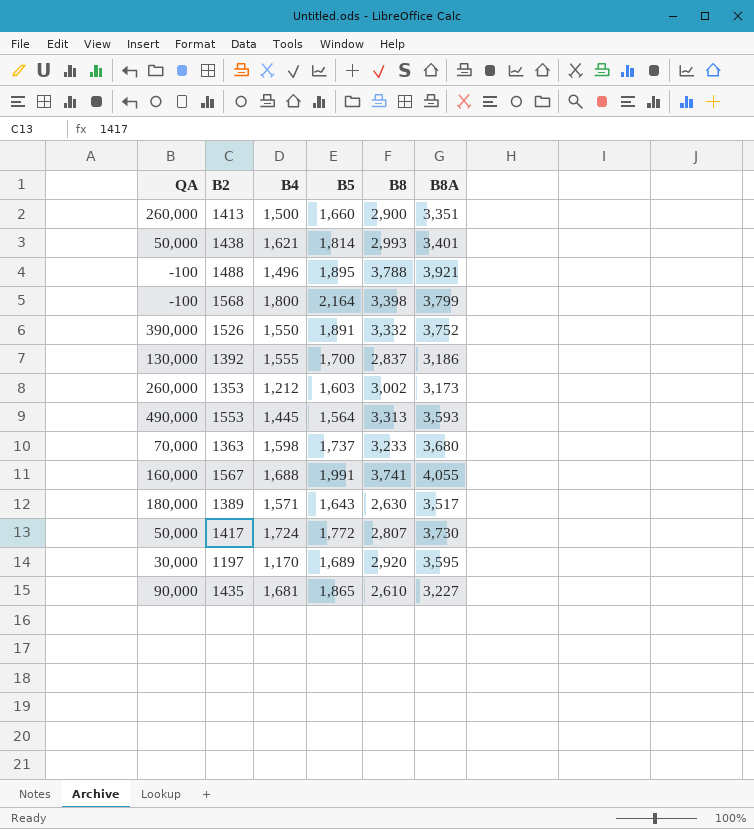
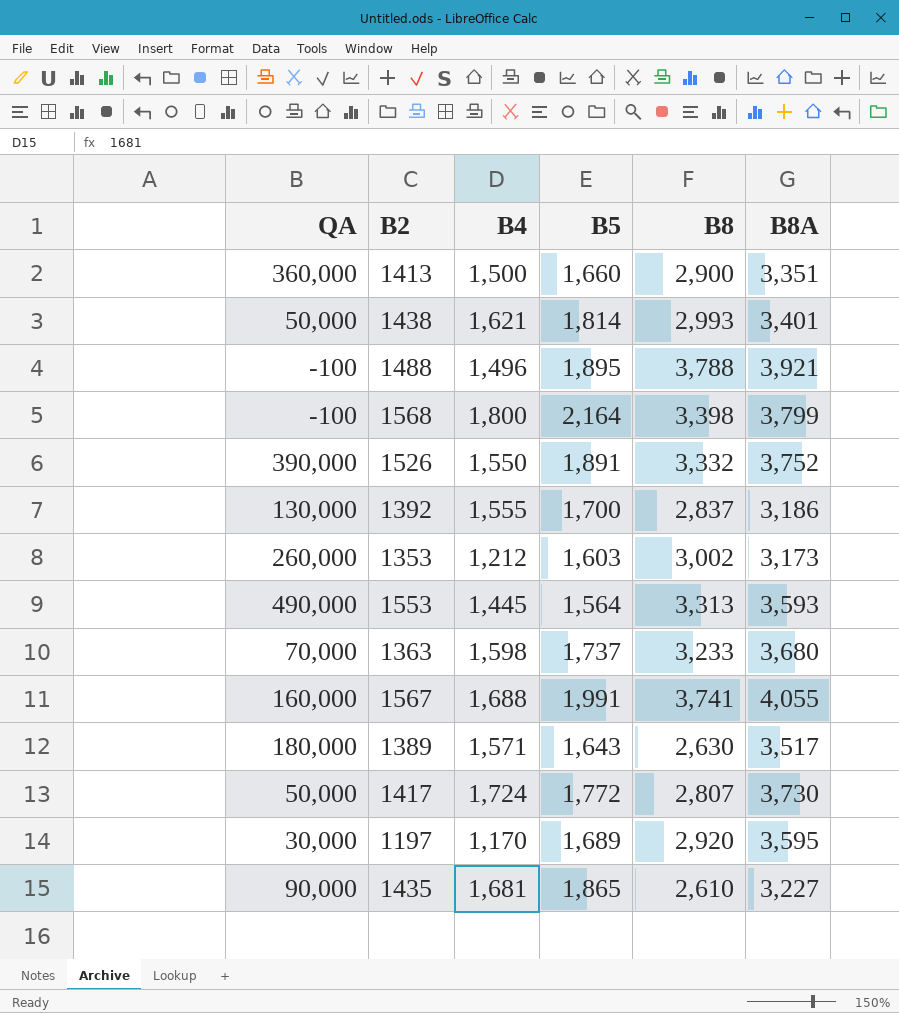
1413 | QA: 260,000 -> 360,000

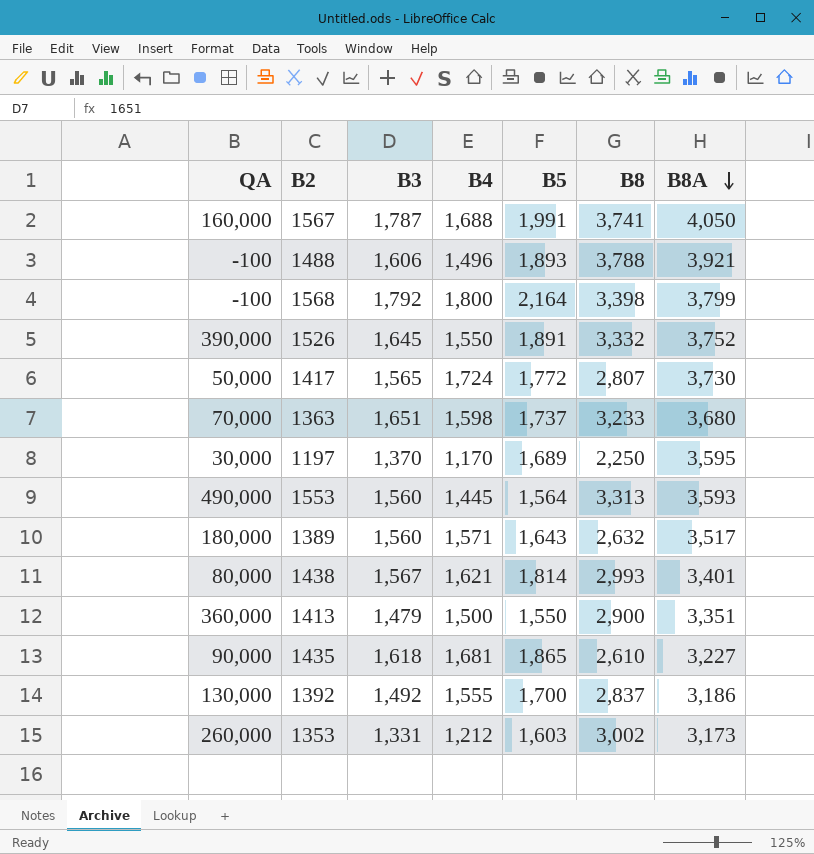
row order: none -> B8A descending
column B3 | position: none -> 3
1567 | B8A: 4,055 -> 4,050
1488 | B5: 1,895 -> 1,893
1197 | B8: 2,920 -> 2,250
1389 | B8: 2,630 -> 2,632
1438 | QA: 50,000 -> 80,000
1413 | B5: 1,660 -> 1,550

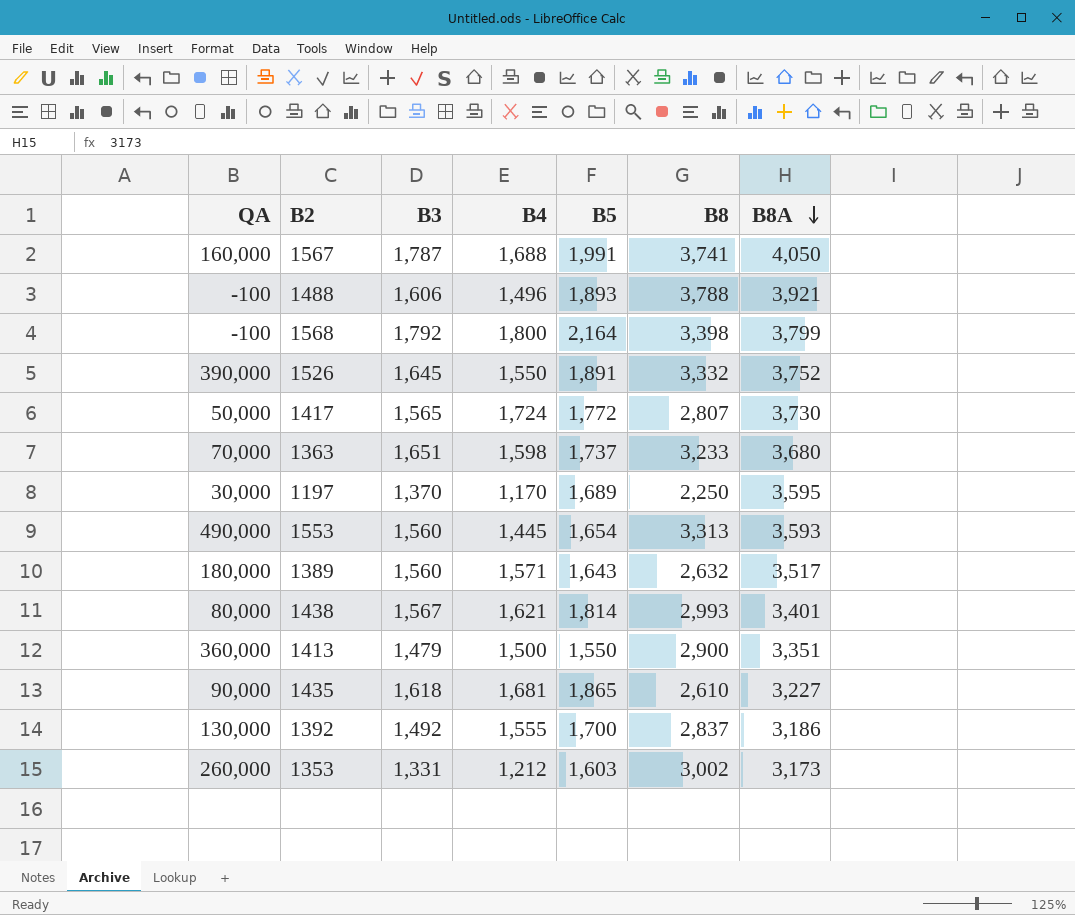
1553 | B5: 1,564 -> 1,654

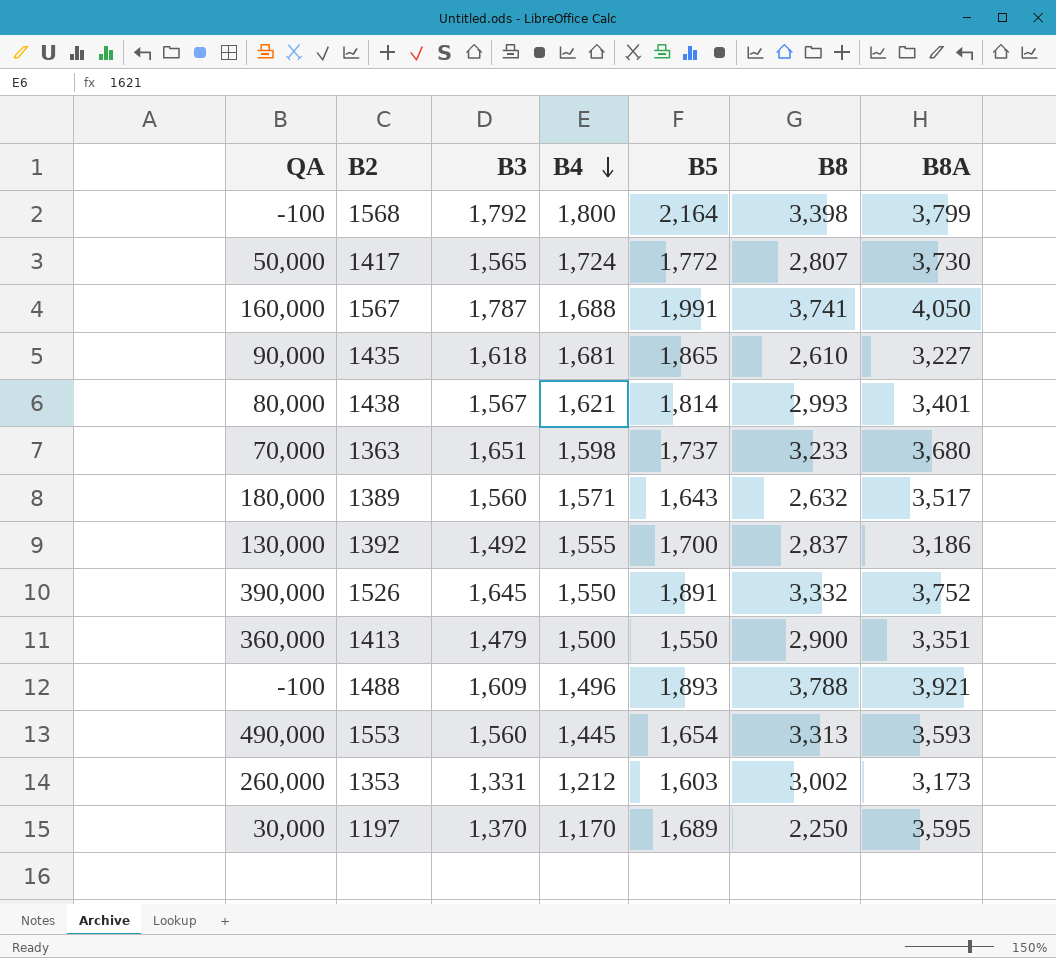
row order: B8A descending -> B4 descending
1488 | B3: 1,606 -> 1,609

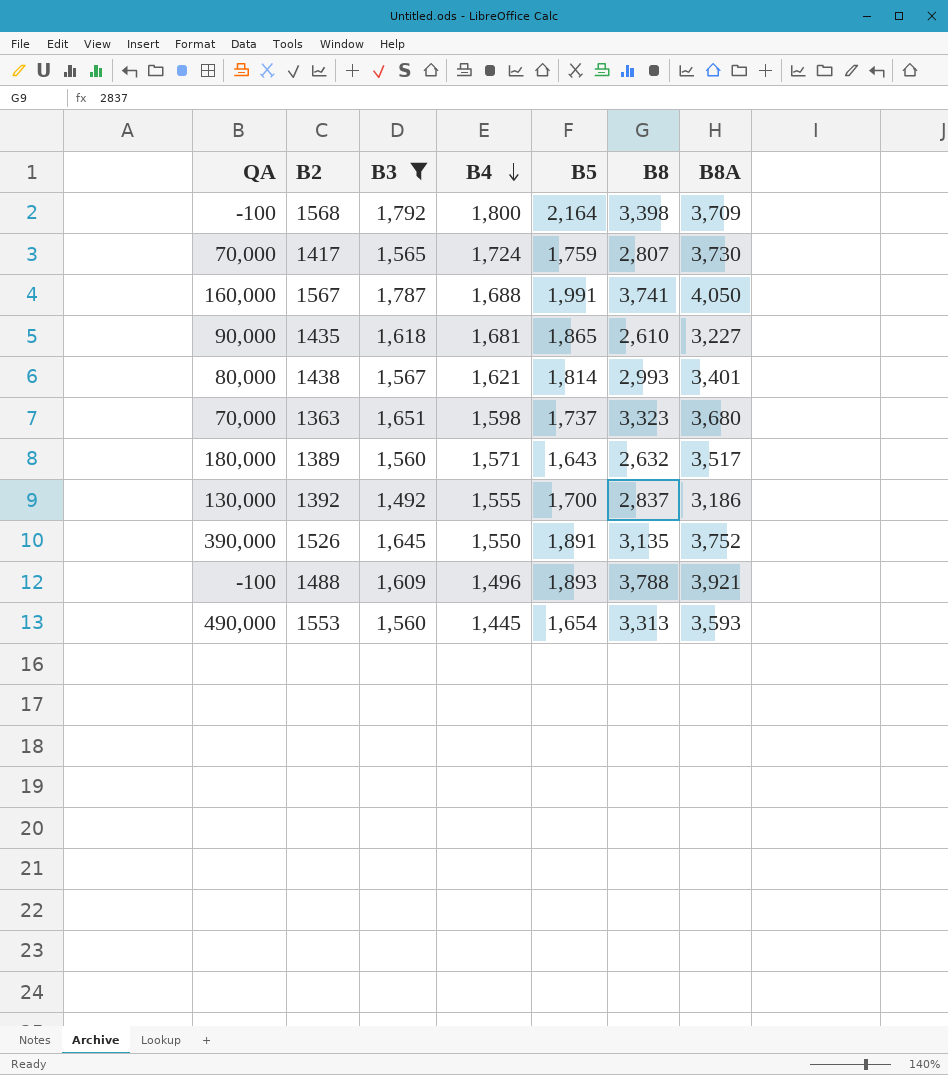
filter: none -> B3 >= 1,492
1568 | B8A: 3,799 -> 3,709
1417 | QA: 50,000 -> 70,000
1417 | B5: 1,772 -> 1,759
1363 | B8: 3,233 -> 3,323
1526 | B8: 3,332 -> 3,135

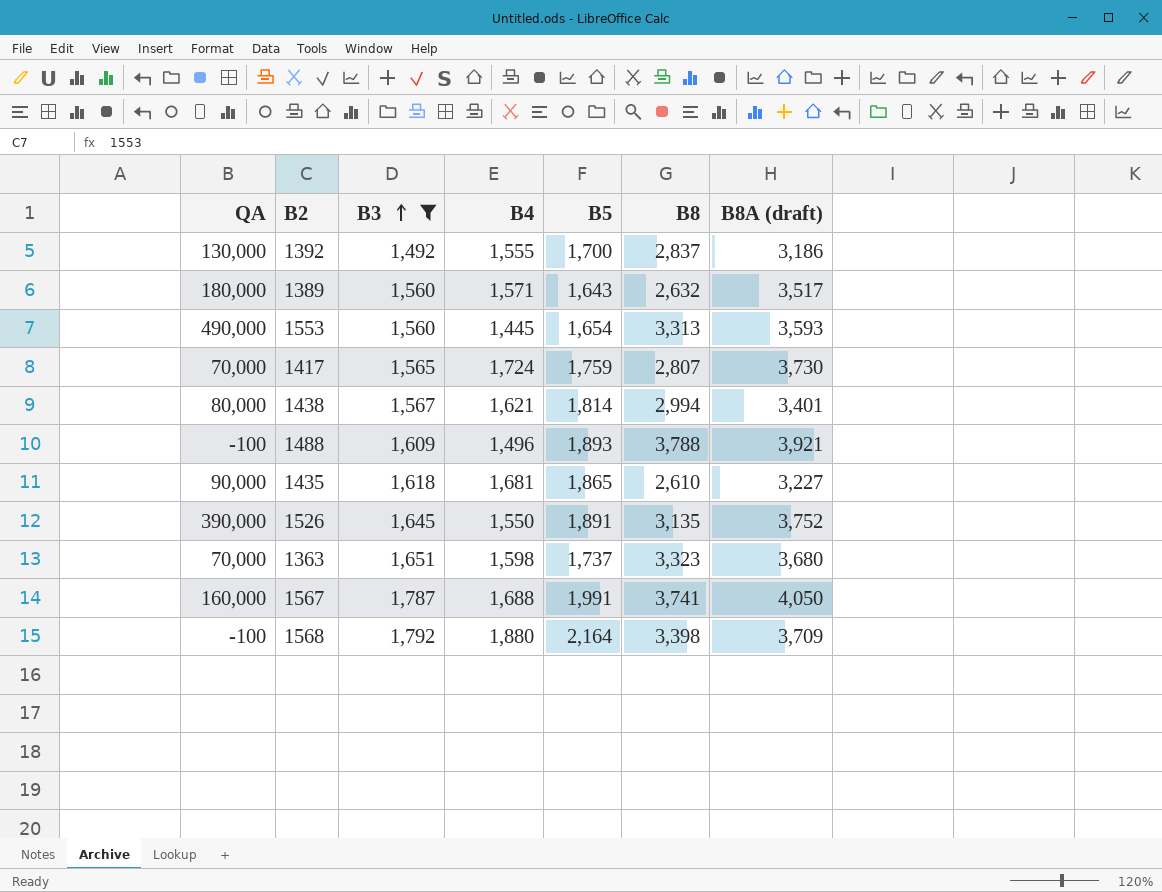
row order: B4 descending -> B3 ascending
column name: B8A -> B8A (draft)
1438 | B8: 2,993 -> 2,994
1568 | B4: 1,800 -> 1,880

